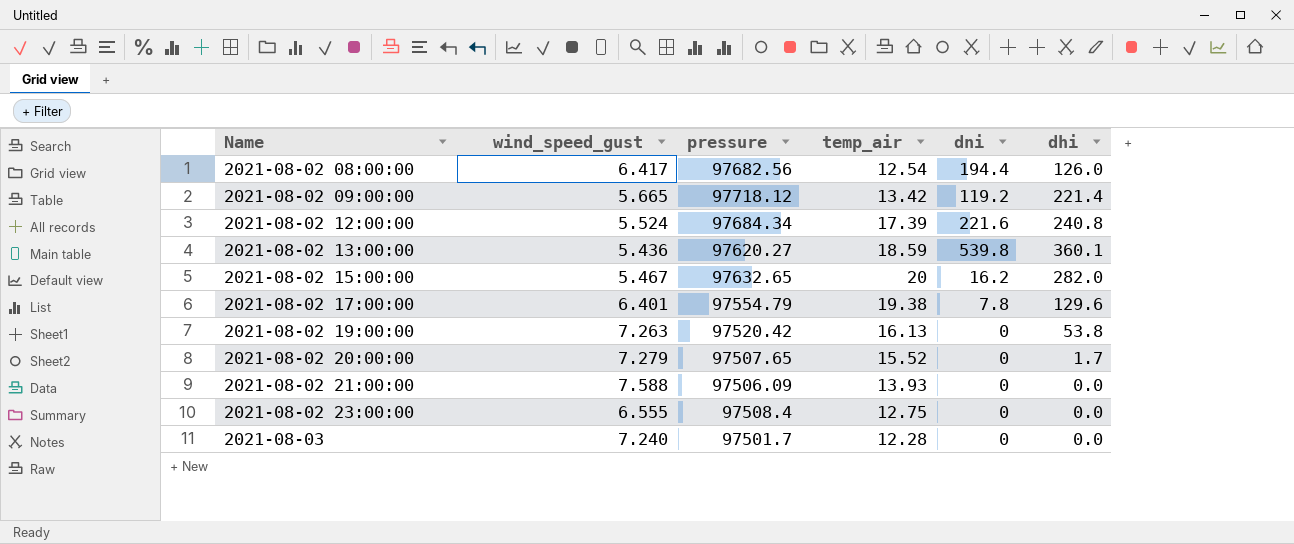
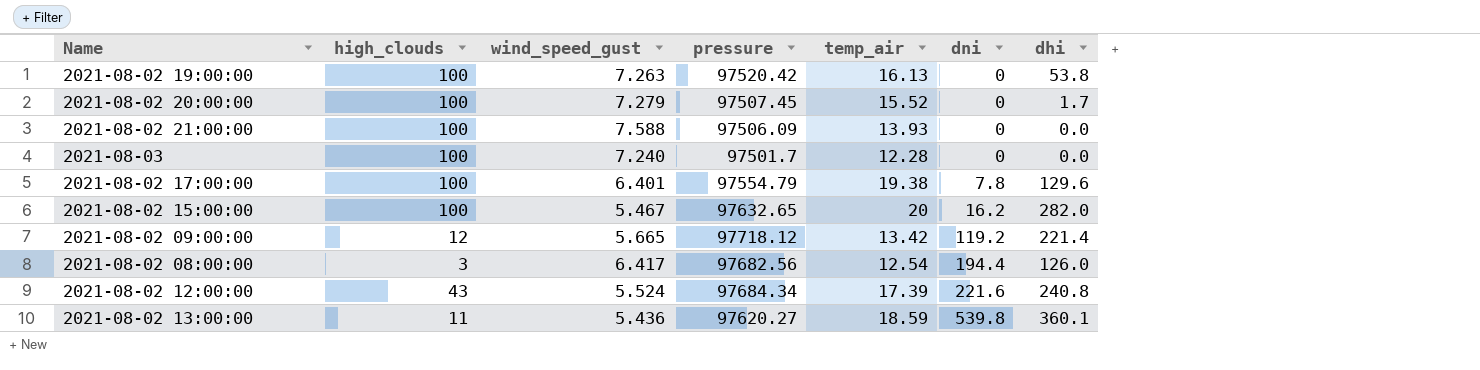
row order: Name ascending -> dni ascending
column high_clouds | position: none -> 2
row 2021-08-02 23:00:00: 6.555 | 97508.4 | 12.75 | 0 | 0.0 -> none
2021-08-02 20:00:00 | pressure: 97507.65 -> 97507.45

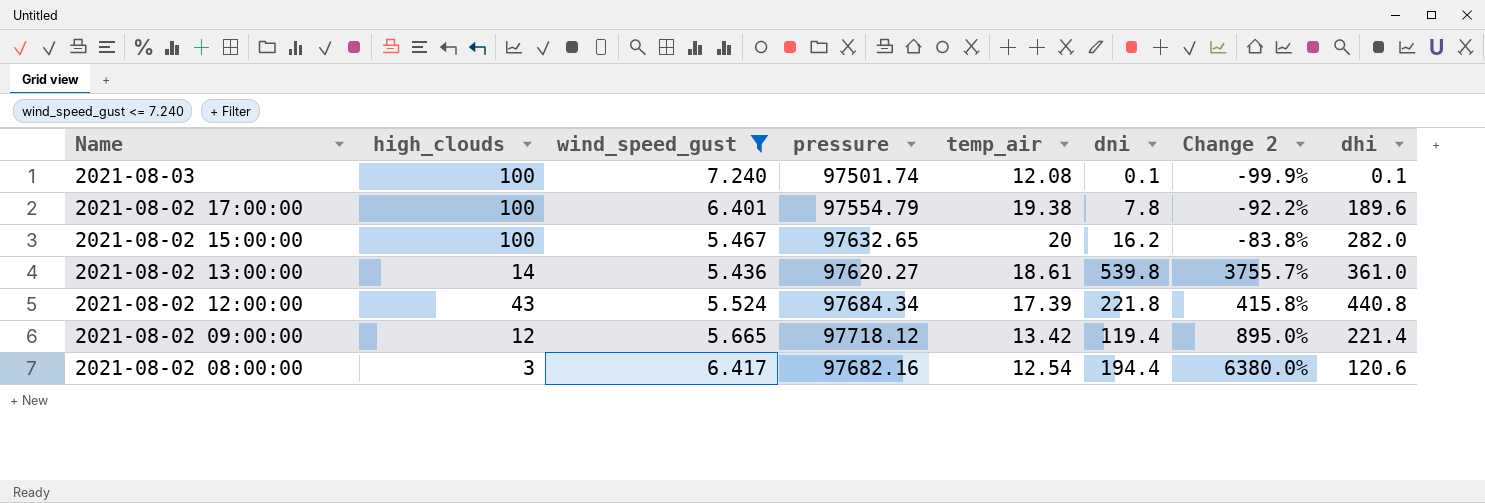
filter: none -> wind_speed_gust <= 7.240
row order: dni ascending -> Name descending
column Change 2 | formula: none -> ([dni] - [high_clouds]) / [high_clouds]
2021-08-03 | pressure: 97501.7 -> 97501.74
2021-08-03 | temp_air: 12.28 -> 12.08
2021-08-03 | dni: 0 -> 0.1
2021-08-03 | dhi: 0.0 -> 0.1
2021-08-02 17:00:00 | dhi: 129.6 -> 189.6
2021-08-02 13:00:00 | high_clouds: 11 -> 14
2021-08-02 13:00:00 | temp_air: 18.59 -> 18.61
2021-08-02 13:00:00 | dhi: 360.1 -> 361.0
2021-08-02 12:00:00 | dni: 221.6 -> 221.8
2021-08-02 12:00:00 | dhi: 240.8 -> 440.8
2021-08-02 09:00:00 | dni: 119.2 -> 119.4
2021-08-02 08:00:00 | pressure: 97682.56 -> 97682.16
2021-08-02 08:00:00 | dhi: 126.0 -> 120.6

